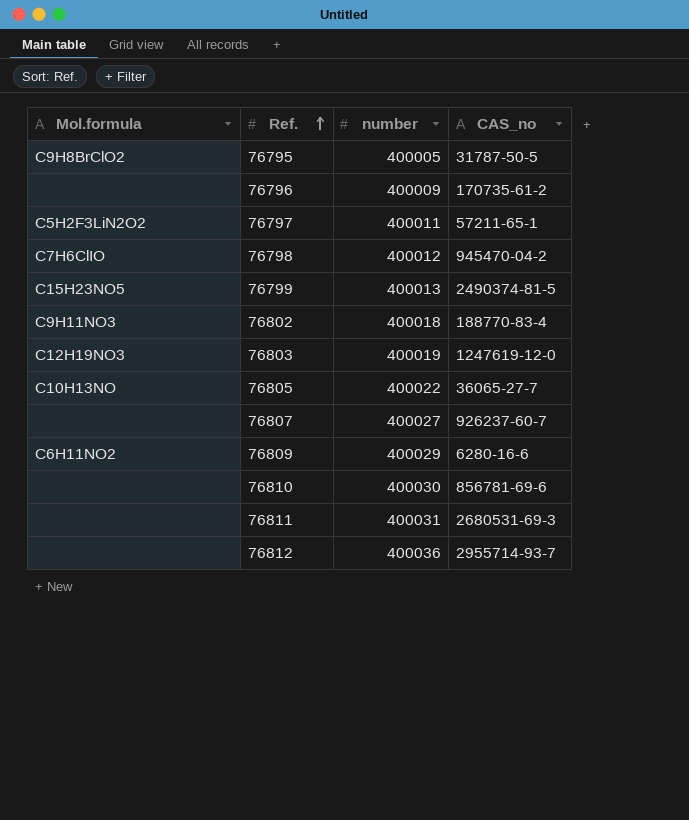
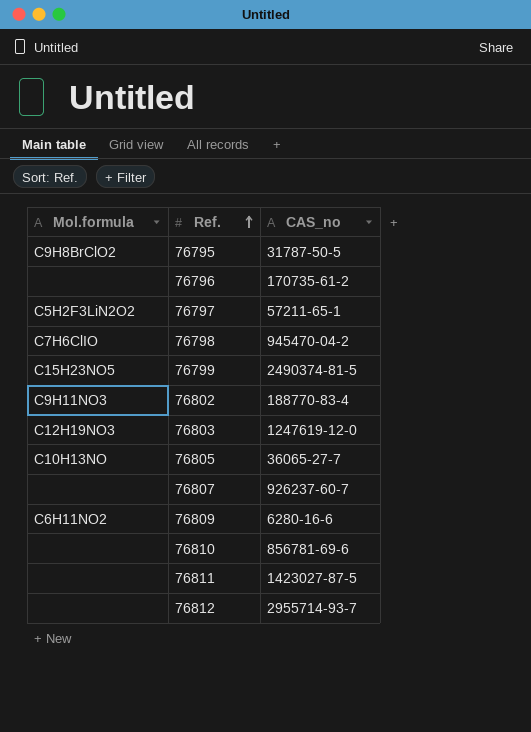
column number | position: 3 -> none
76811 | CAS_no: 2680531-69-3 -> 1423027-87-5

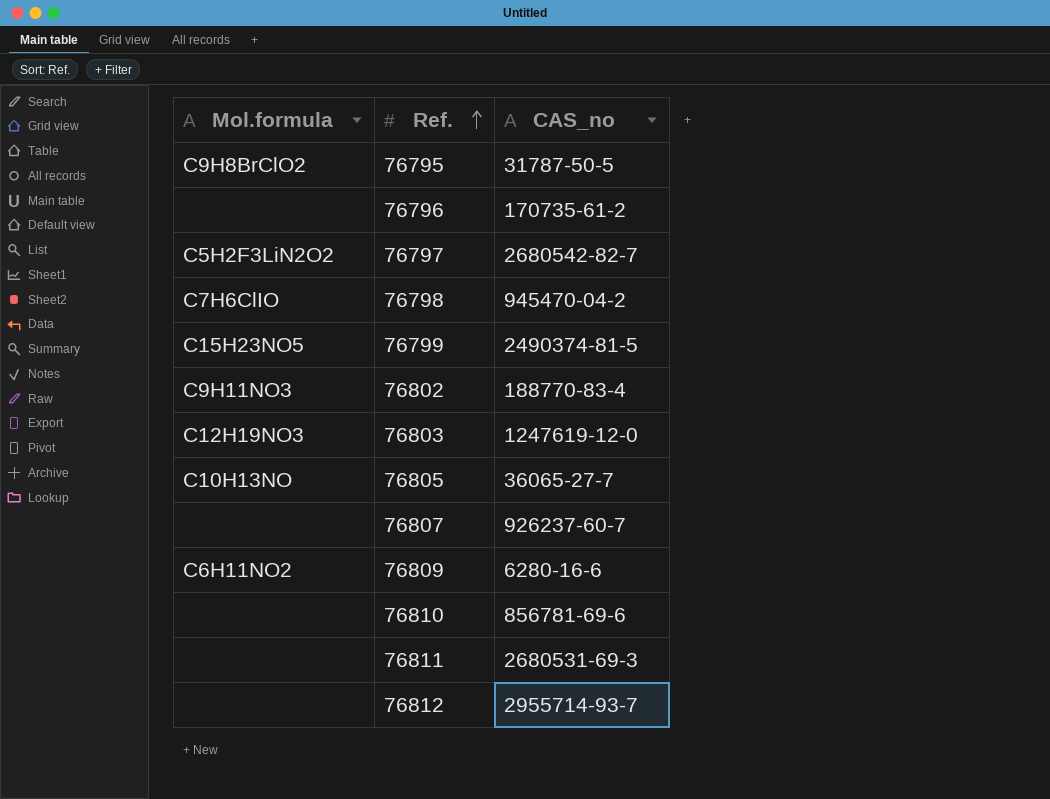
76797 | CAS_no: 57211-65-1 -> 2680542-82-7
76811 | CAS_no: 1423027-87-5 -> 2680531-69-3

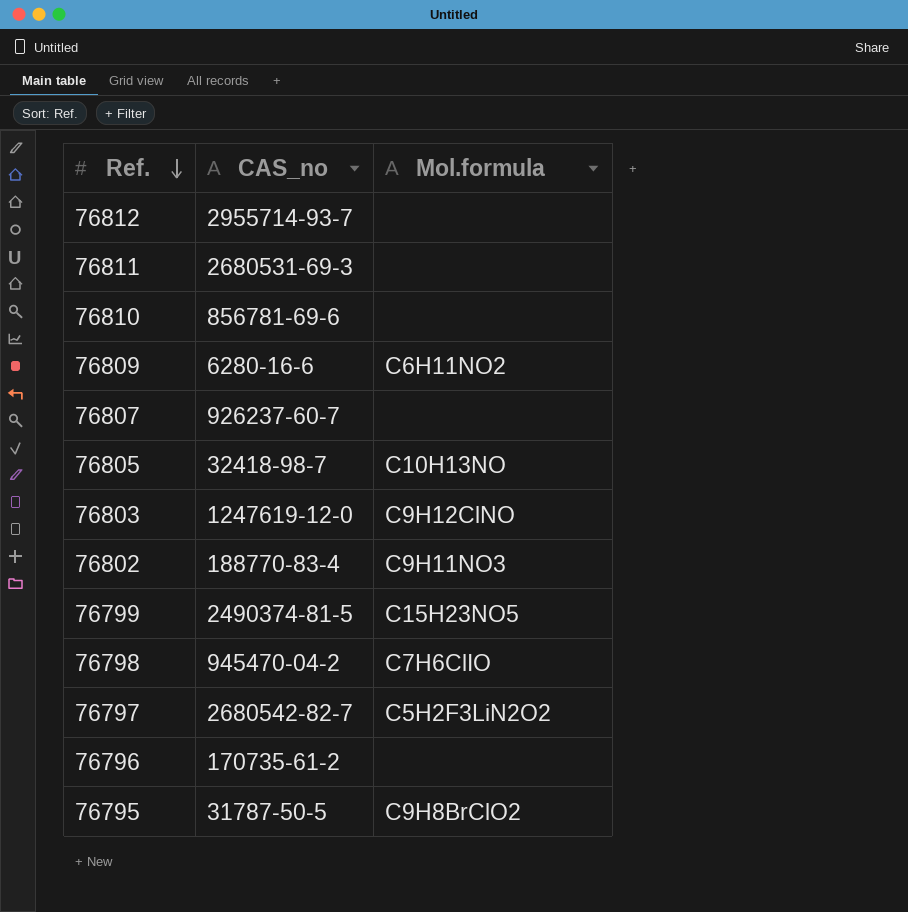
row order: Ref. ascending -> Ref. descending
column Mol.formula | position: 1 -> 3
76805 | CAS_no: 36065-27-7 -> 32418-98-7
76803 | Mol.formula: C12H19NO3 -> C9H12ClNO

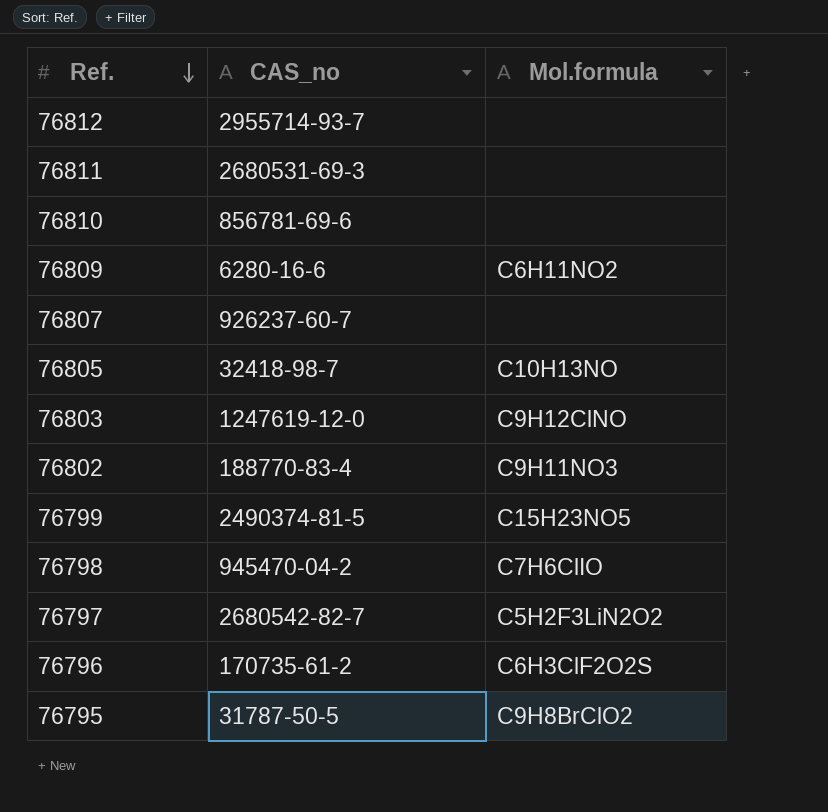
76796 | Mol.formula: none -> C6H3ClF2O2S

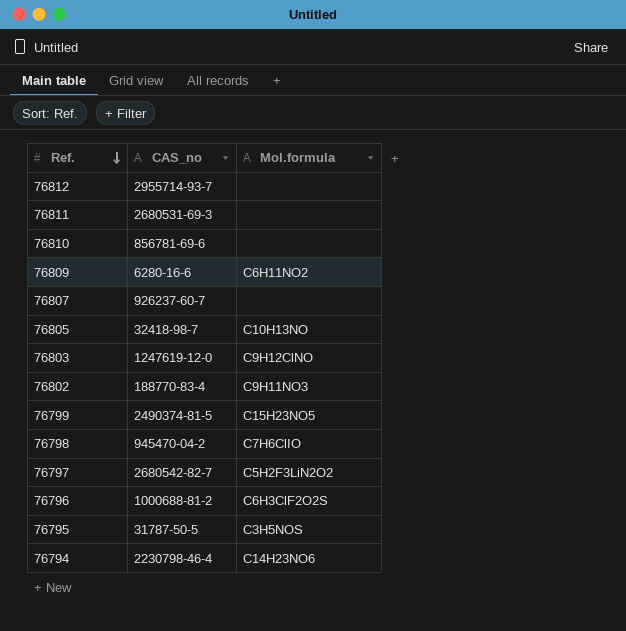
76796 | CAS_no: 170735-61-2 -> 1000688-81-2
76795 | Mol.formula: C9H8BrClO2 -> C3H5NOS
row 76794: none -> 2230798-46-4 | C14H23NO6

